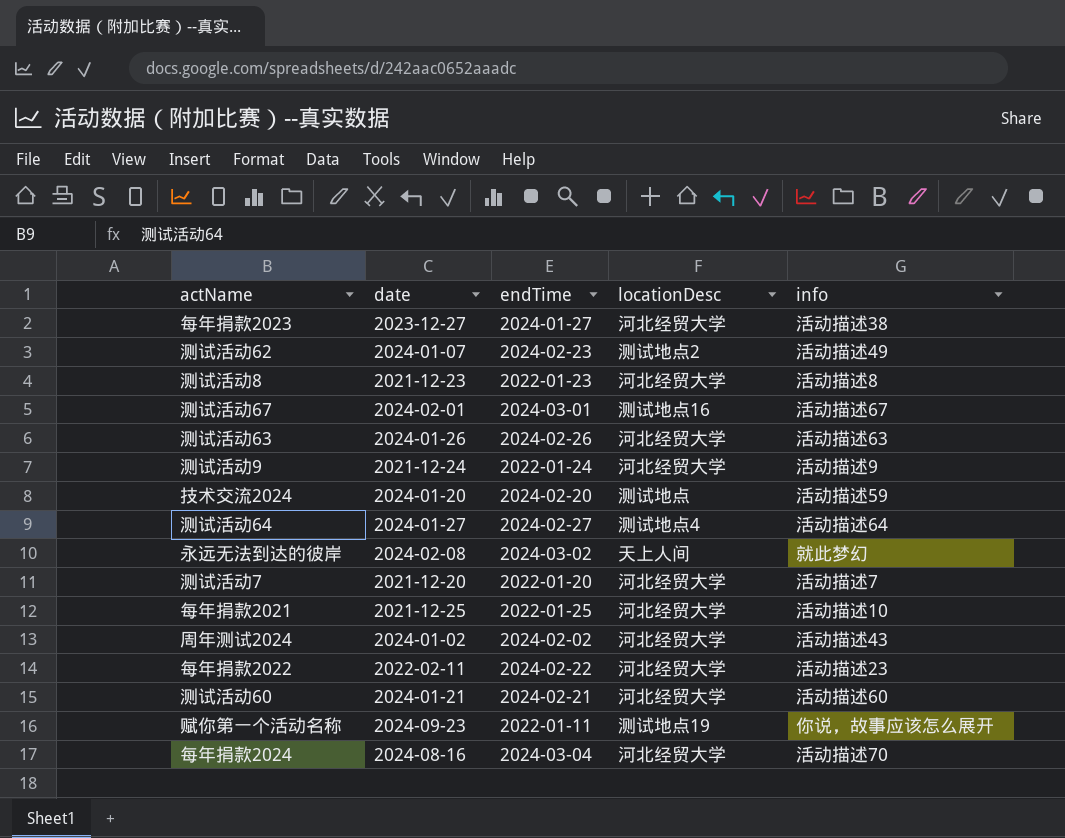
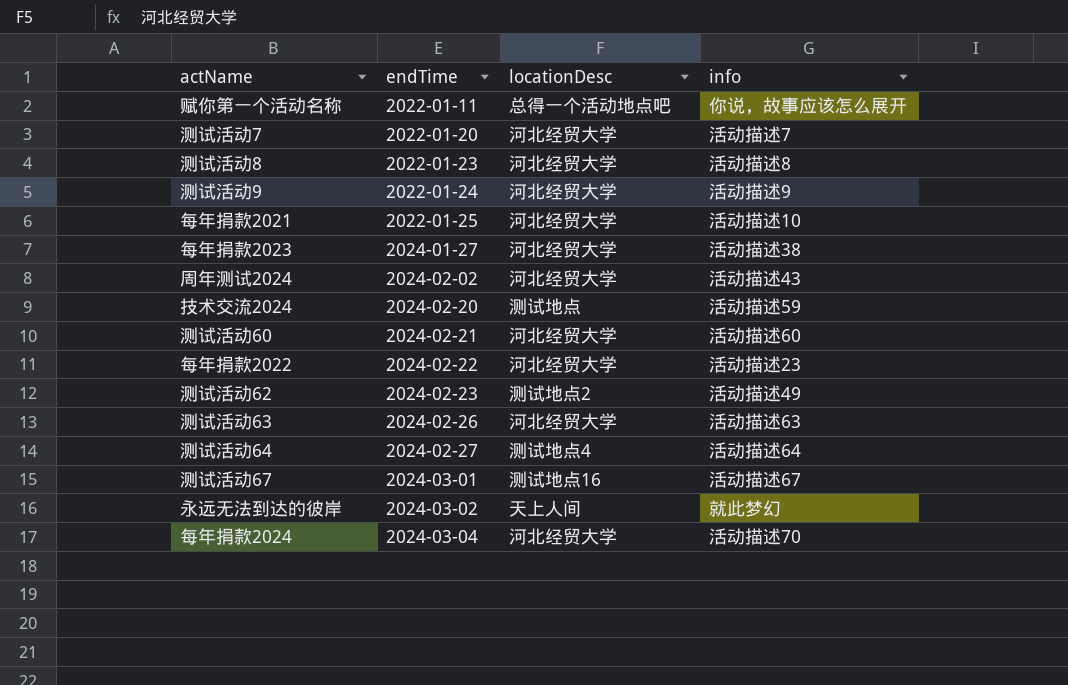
row order: none -> endTime ascending
column date | position: 2 -> none
赋你第一个活动名称 | locationDesc: 测试地点19 -> 总得一个活动地点吧

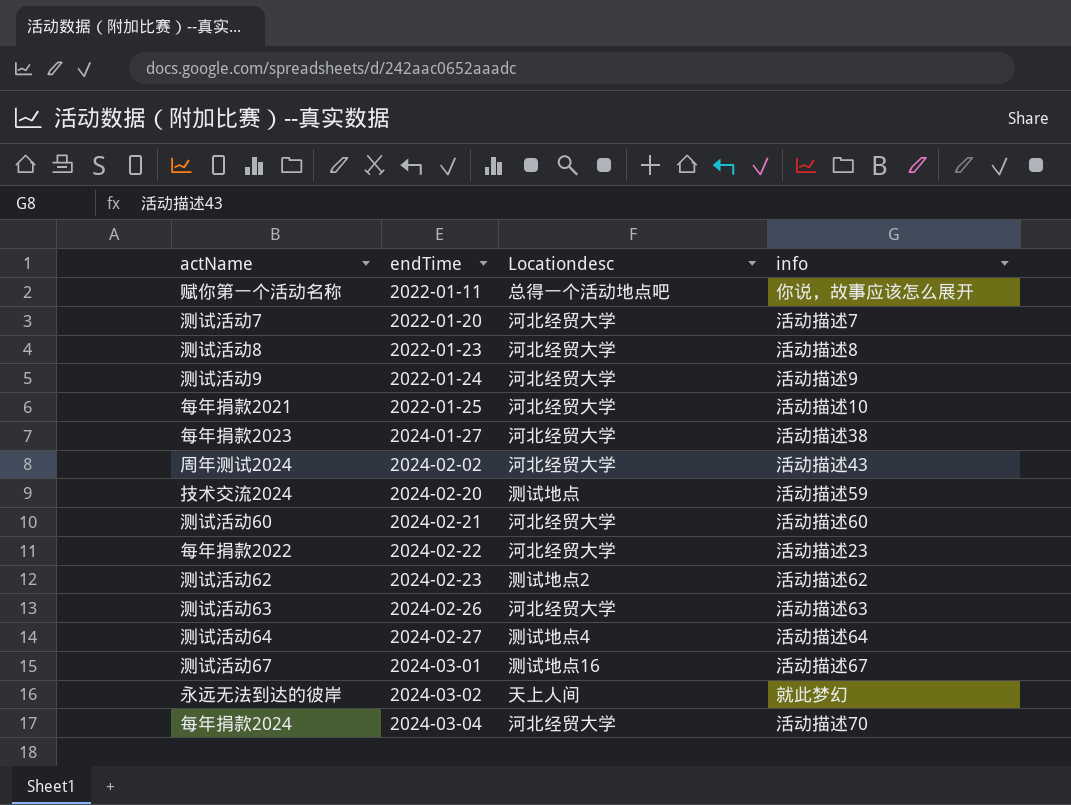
column name: locationDesc -> Locationdesc
测试活动62 | info: 活动描述49 -> 活动描述62

